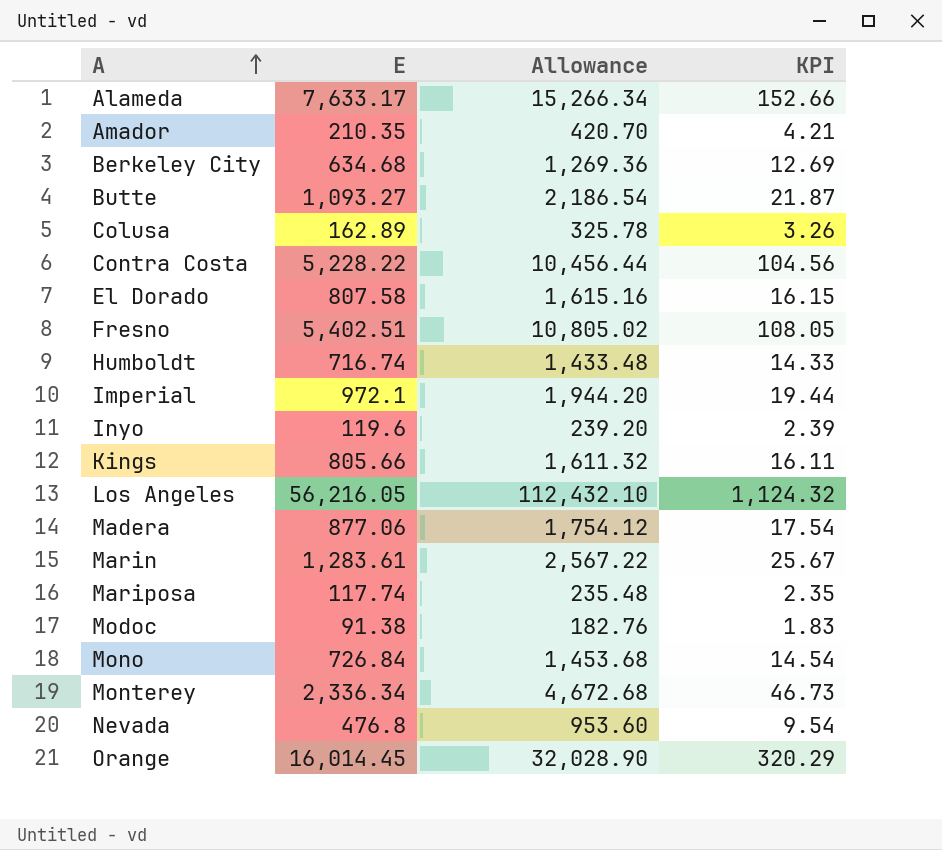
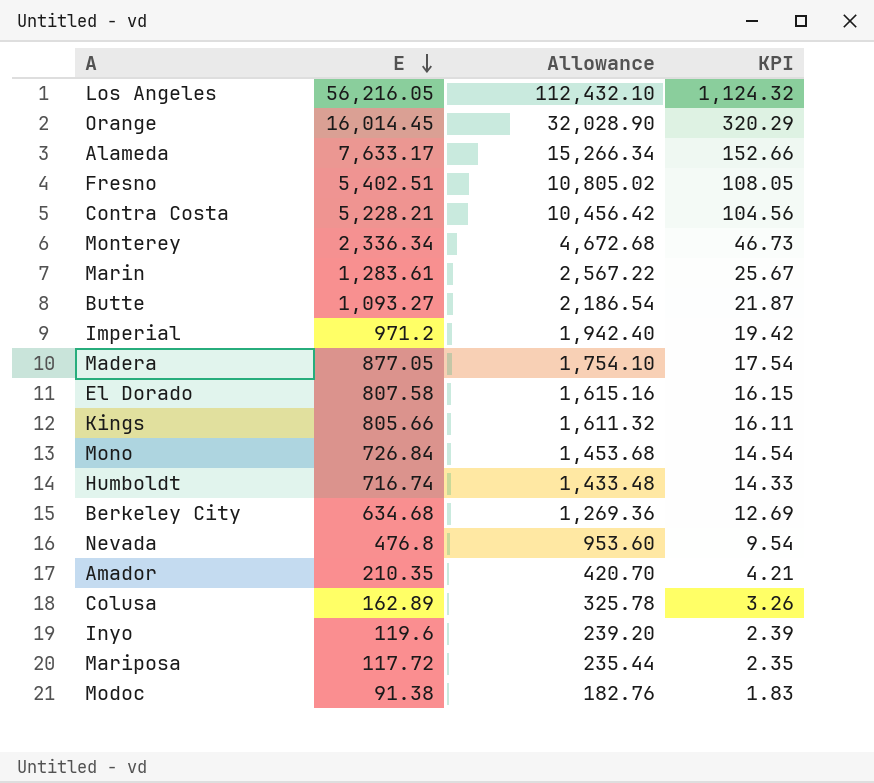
row order: A ascending -> E descending
Contra Costa | E: 5,228.22 -> 5,228.21
Contra Costa | Allowance: 10,456.44 -> 10,456.42
Imperial | E: 972.1 -> 971.2
Imperial | Allowance: 1,944.20 -> 1,942.40
Imperial | KPI: 19.44 -> 19.42
Madera | E: 877.06 -> 877.05
Madera | Allowance: 1,754.12 -> 1,754.10
Mariposa | E: 117.74 -> 117.72
Mariposa | Allowance: 235.48 -> 235.44

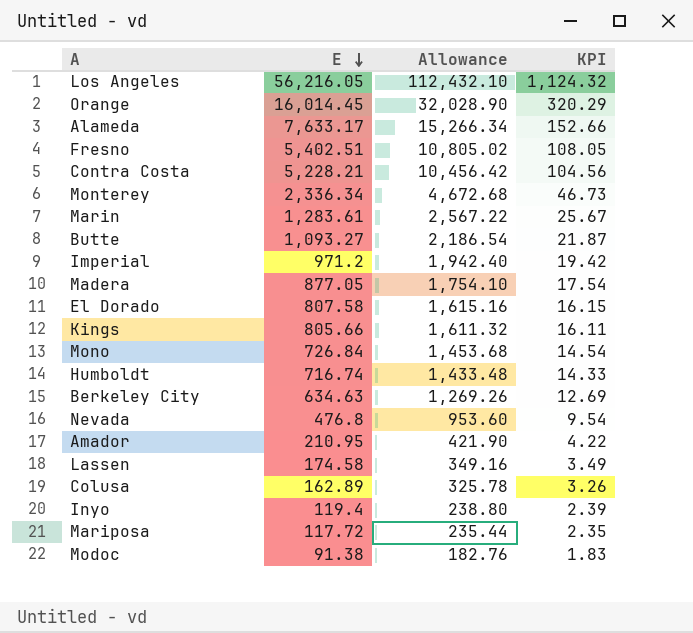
Berkeley City | E: 634.68 -> 634.63
Berkeley City | Allowance: 1,269.36 -> 1,269.26
Amador | E: 210.35 -> 210.95
Amador | Allowance: 420.70 -> 421.90
Amador | KPI: 4.21 -> 4.22
row Lassen: none -> 174.58 | 349.16 | 3.49
Inyo | E: 119.6 -> 119.4
Inyo | Allowance: 239.20 -> 238.80

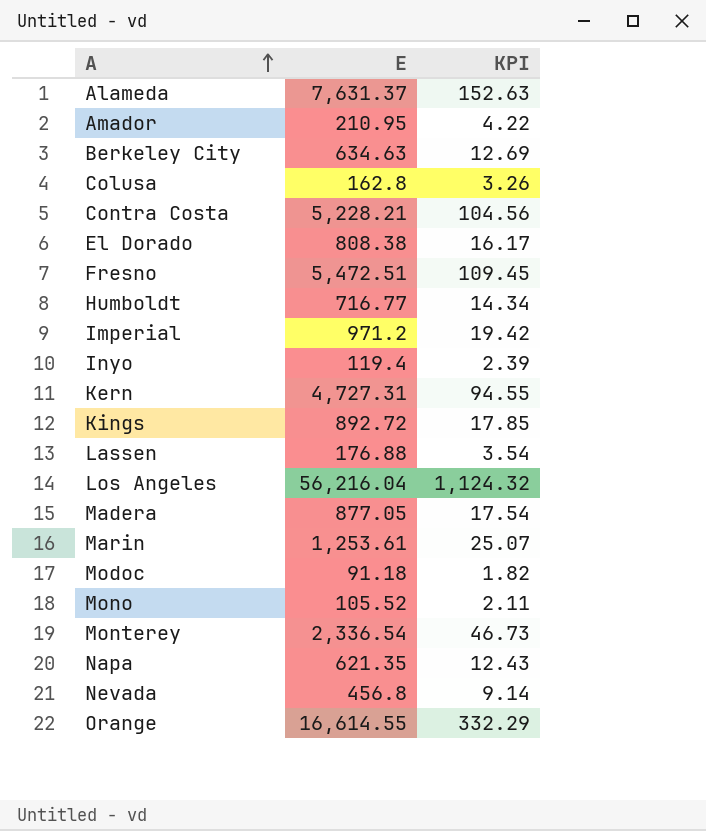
row order: E descending -> A ascending
column Allowance | formula: [E] * 2 -> none
row Butte: 1,093.27 | 2,186.54 | 21.87 -> none
row Mariposa: 117.72 | 235.44 | 2.35 -> none
Alameda | E: 7,633.17 -> 7,631.37
Alameda | KPI: 152.66 -> 152.63
Colusa | E: 162.89 -> 162.8
El Dorado | E: 807.58 -> 808.38
El Dorado | KPI: 16.15 -> 16.17
Fresno | E: 5,402.51 -> 5,472.51
Fresno | KPI: 108.05 -> 109.45
Humboldt | E: 716.74 -> 716.77
Humboldt | KPI: 14.33 -> 14.34
row Kern: none -> 4,727.31 | 94.55
Kings | E: 805.66 -> 892.72
Kings | KPI: 16.11 -> 17.85
Lassen | E: 174.58 -> 176.88
Lassen | KPI: 3.49 -> 3.54
Los Angeles | E: 56,216.05 -> 56,216.04
Marin | E: 1,283.61 -> 1,253.61
Marin | KPI: 25.67 -> 25.07
Modoc | E: 91.38 -> 91.18
Modoc | KPI: 1.83 -> 1.82
Mono | E: 726.84 -> 105.52
Mono | KPI: 14.54 -> 2.11
Monterey | E: 2,336.34 -> 2,336.54
row Napa: none -> 621.35 | 12.43
Nevada | E: 476.8 -> 456.8
Nevada | KPI: 9.54 -> 9.14
Orange | E: 16,014.45 -> 16,614.55
Orange | KPI: 320.29 -> 332.29

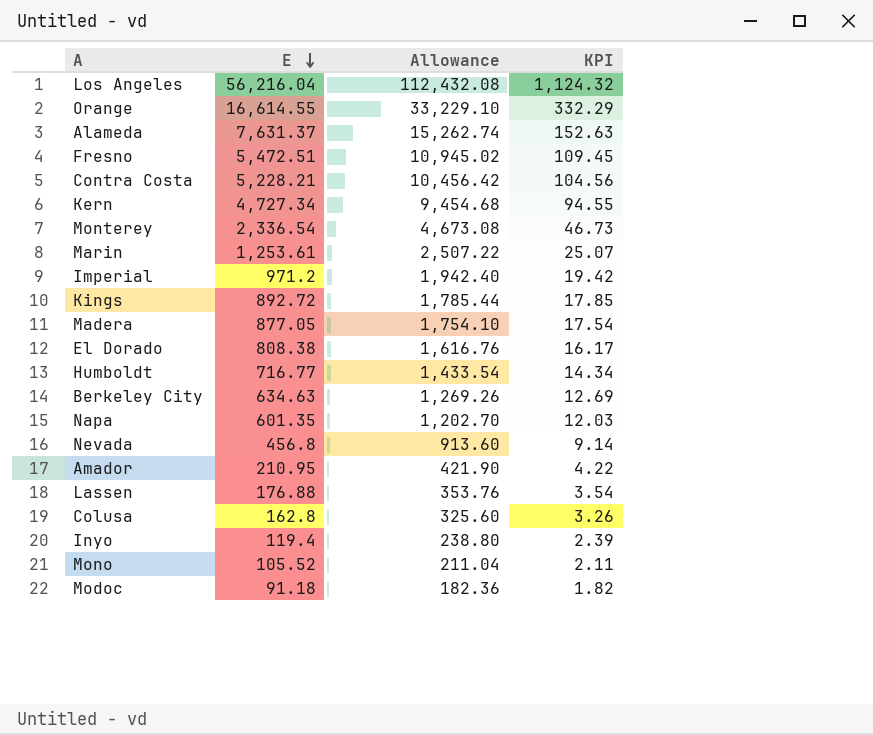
row order: A ascending -> E descending
column Allowance | formula: none -> [E] * 2
Kern | E: 4,727.31 -> 4,727.34
Napa | E: 621.35 -> 601.35
Napa | KPI: 12.43 -> 12.03

